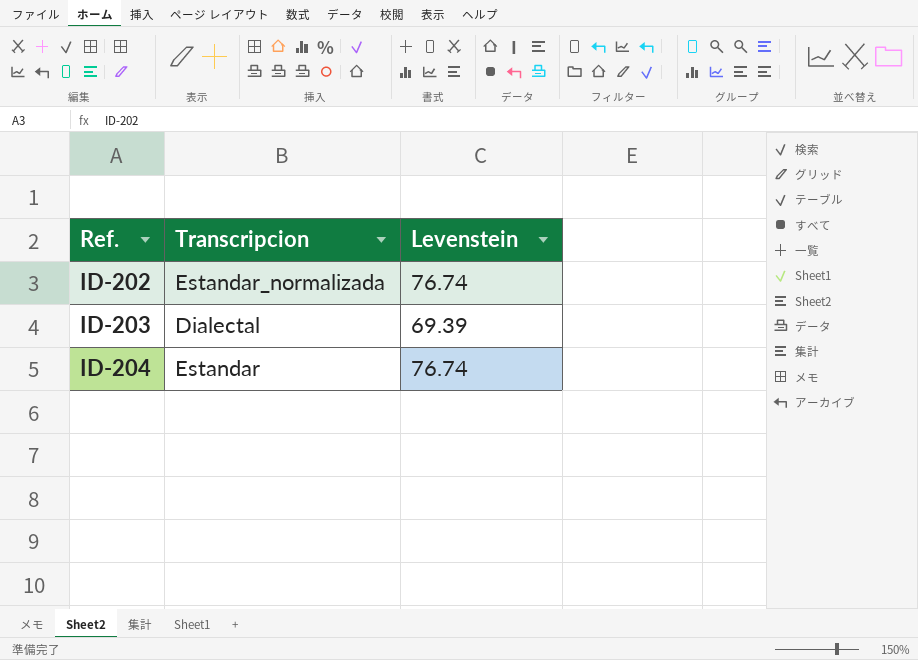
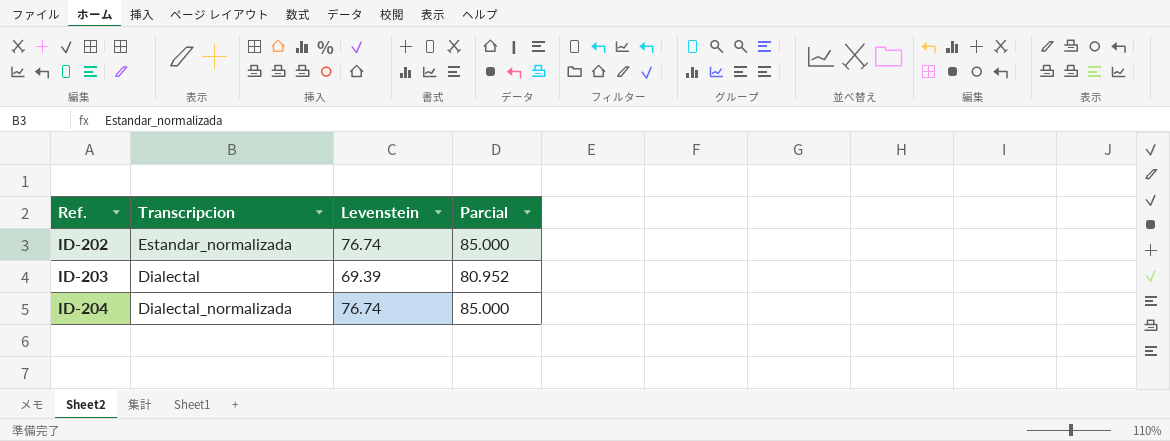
column Parcial | position: none -> 4
ID-204 | Transcripcion: Estandar -> Dialectal_normalizada

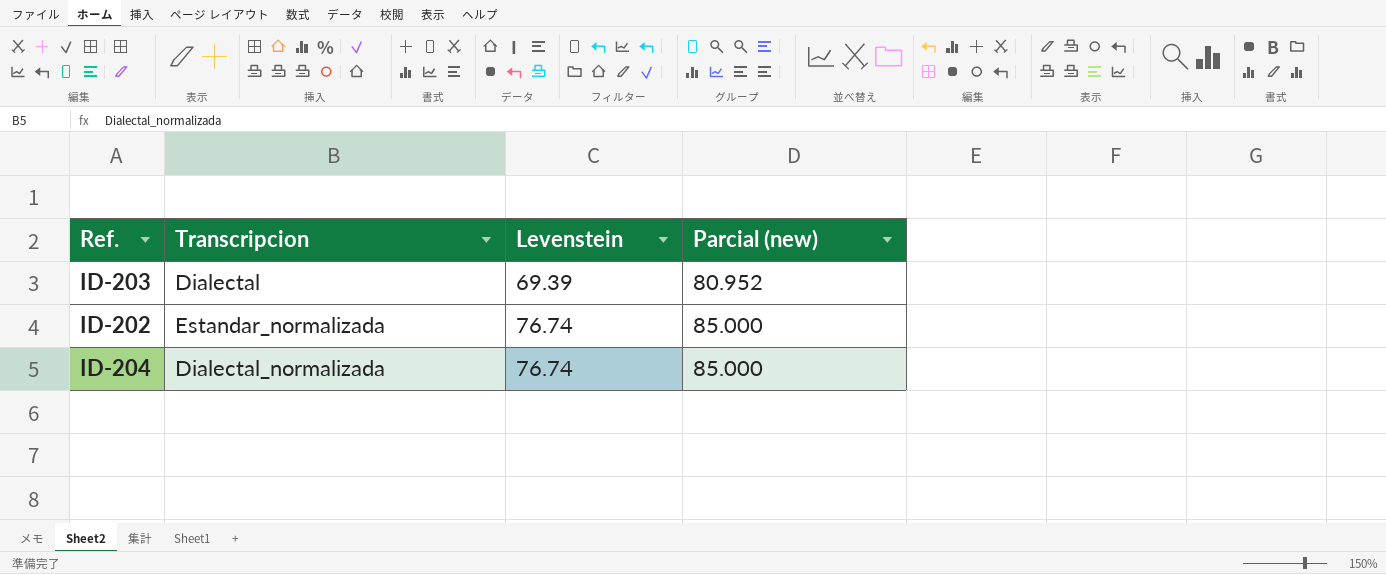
row order: Ref. ascending -> Levenstein ascending
column name: Parcial -> Parcial (new)

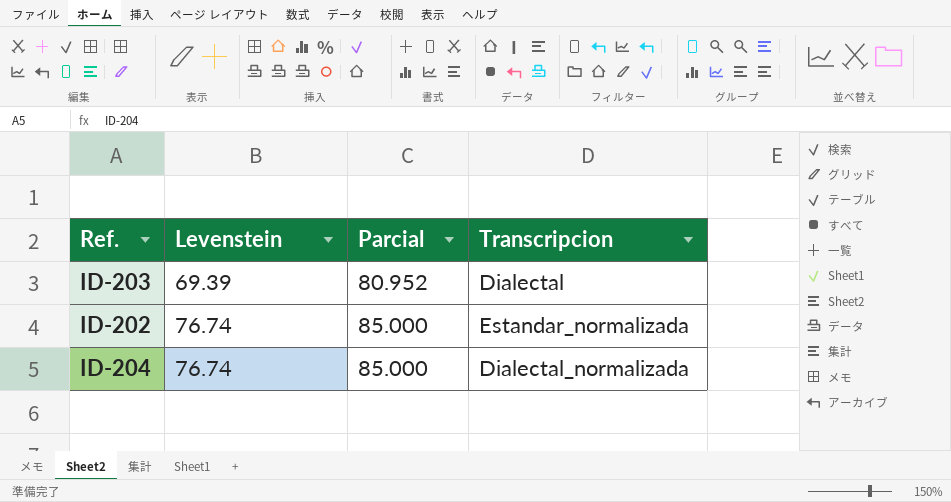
column name: Parcial (new) -> Parcial
column Transcripcion | position: 2 -> 4

